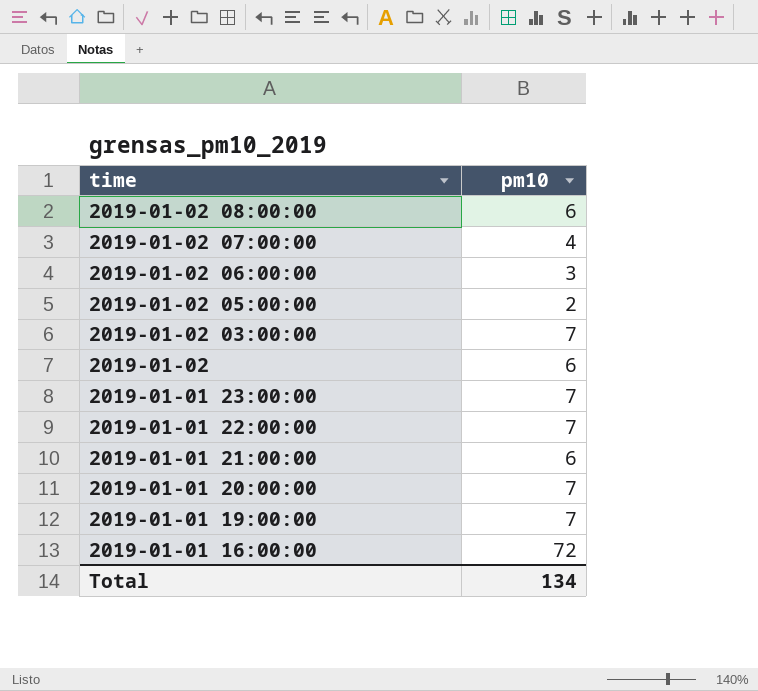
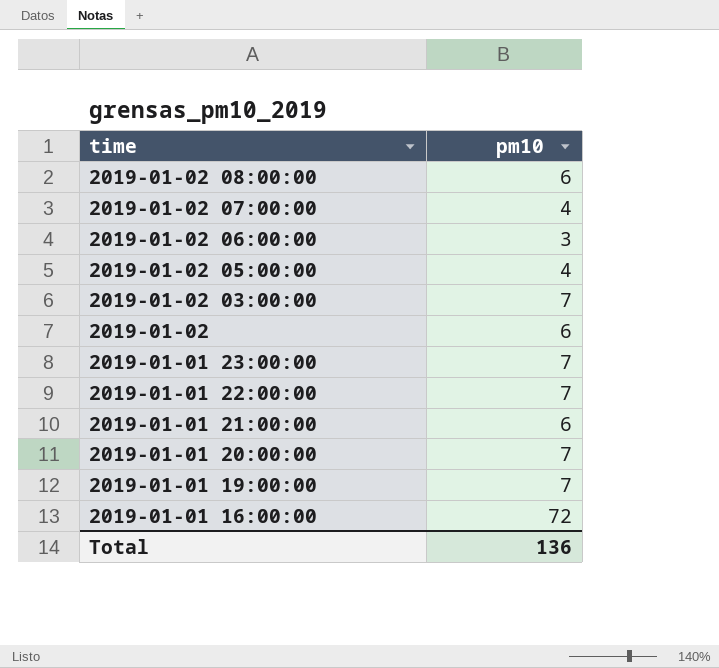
2019-01-02 05:00:00 | pm10: 2 -> 4
Total | pm10: 134 -> 136

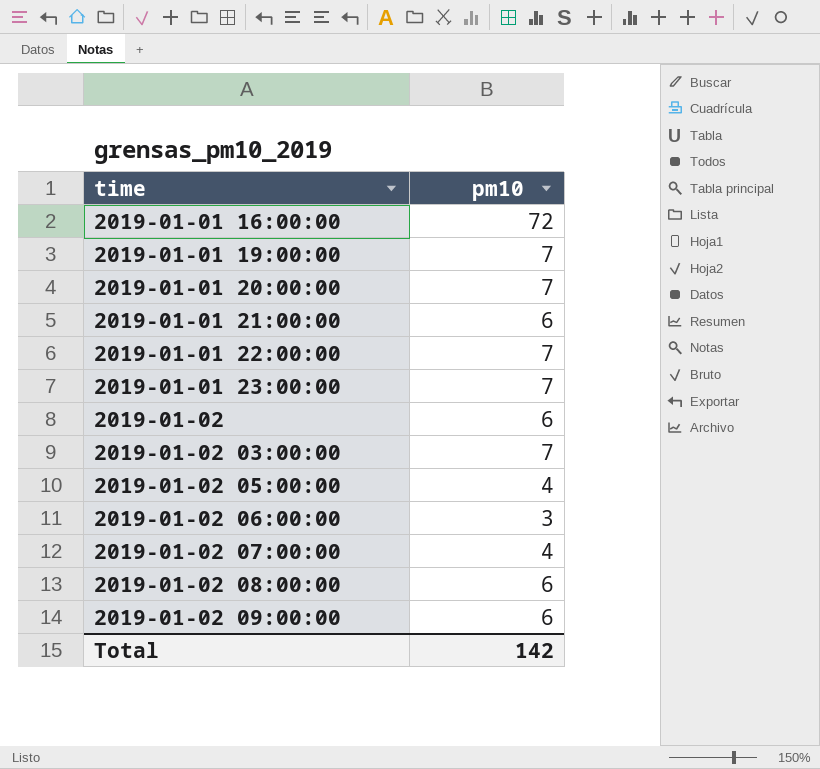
row order: time descending -> time ascending
row 2019-01-02 09:00:00: none -> 6
Total | pm10: 136 -> 142

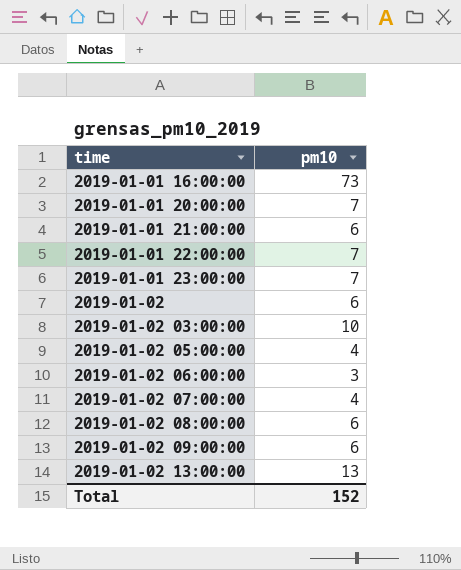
row 2019-01-01 19:00:00: 7 -> none
2019-01-01 16:00:00 | pm10: 72 -> 73
2019-01-02 03:00:00 | pm10: 7 -> 10
row 2019-01-02 13:00:00: none -> 13
Total | pm10: 142 -> 152

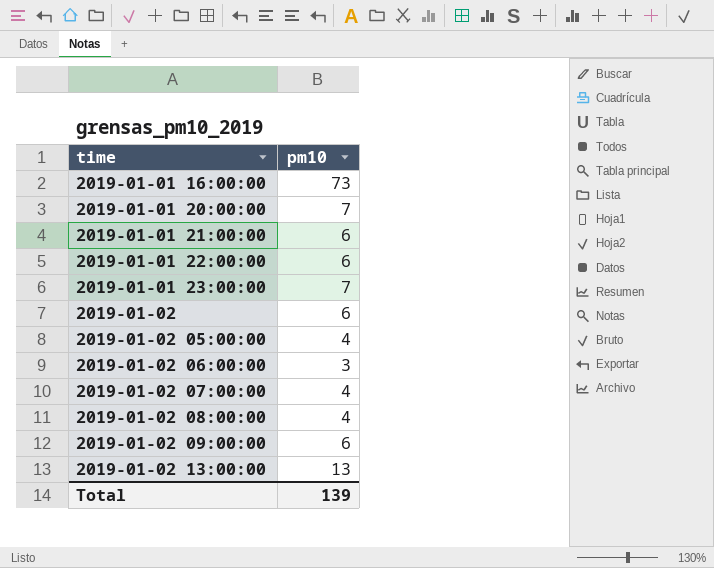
row 2019-01-02 03:00:00: 10 -> none
2019-01-01 22:00:00 | pm10: 7 -> 6
2019-01-02 08:00:00 | pm10: 6 -> 4
Total | pm10: 152 -> 139

